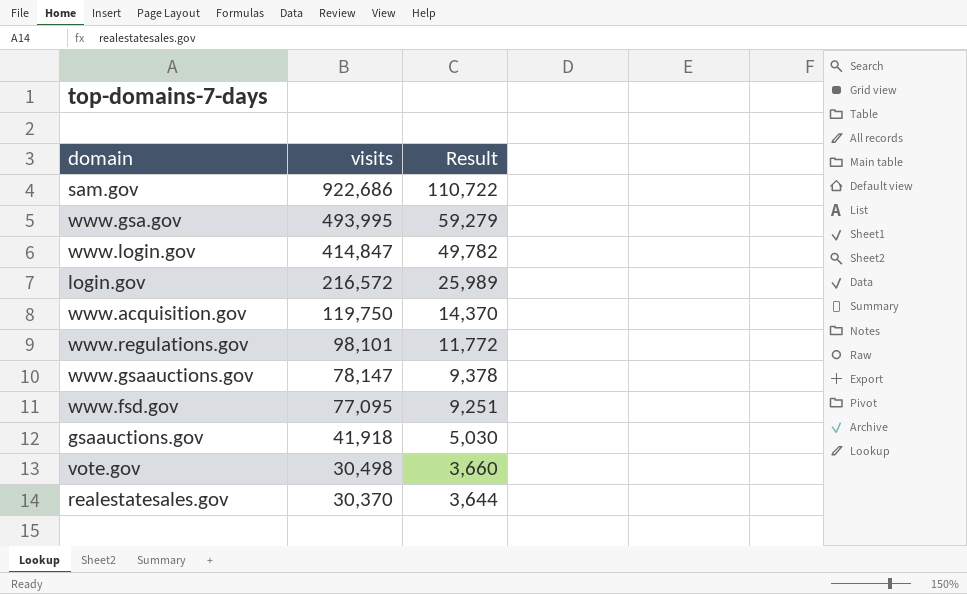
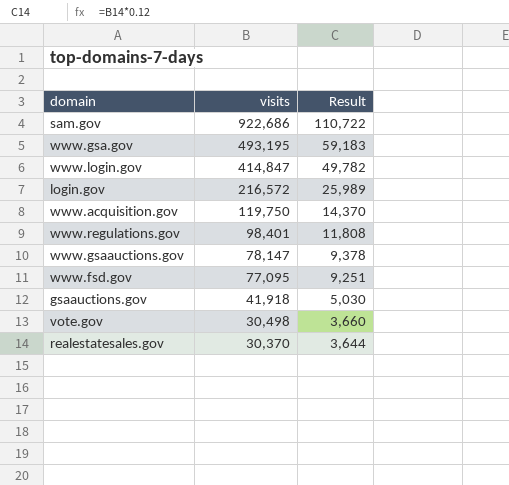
www.gsa.gov | visits: 493,995 -> 493,195
www.gsa.gov | Result: 59,279 -> 59,183
www.regulations.gov | visits: 98,101 -> 98,401
www.regulations.gov | Result: 11,772 -> 11,808

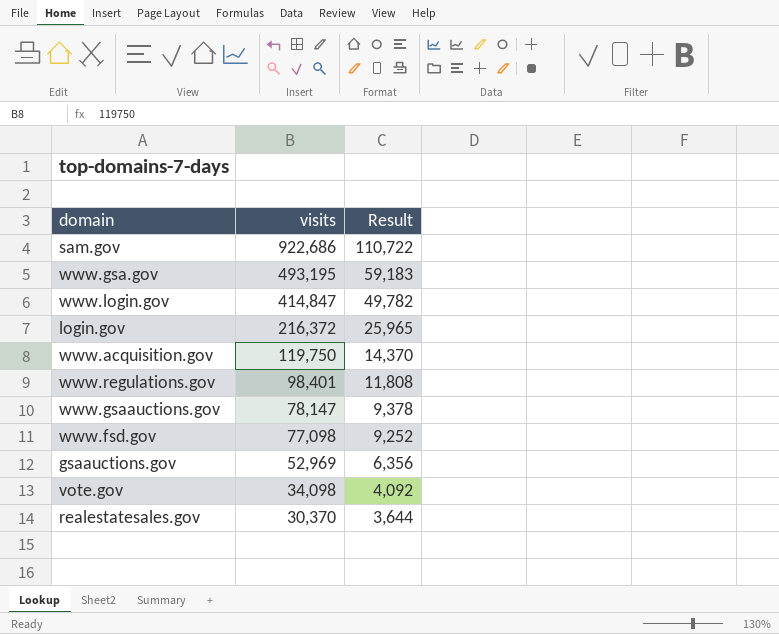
login.gov | visits: 216,572 -> 216,372
login.gov | Result: 25,989 -> 25,965
www.fsd.gov | visits: 77,095 -> 77,098
www.fsd.gov | Result: 9,251 -> 9,252
gsaauctions.gov | visits: 41,918 -> 52,969
gsaauctions.gov | Result: 5,030 -> 6,356
vote.gov | visits: 30,498 -> 34,098
vote.gov | Result: 3,660 -> 4,092

